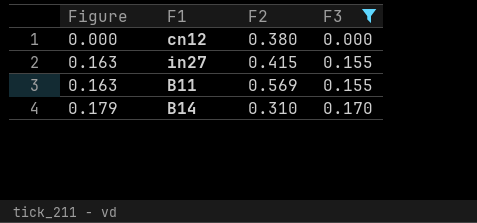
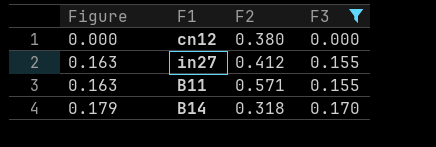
in27 | F2: 0.415 -> 0.412
B11 | F2: 0.569 -> 0.571
B14 | F2: 0.310 -> 0.318

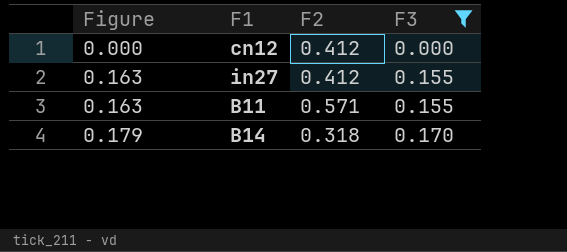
cn12 | F2: 0.380 -> 0.412

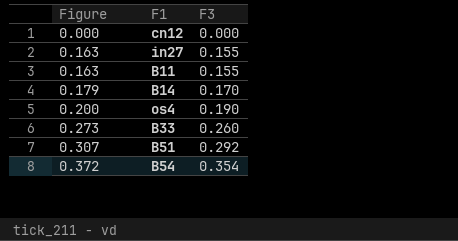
filter: F3 <= 0.170 -> none
column F2 | position: 3 -> none

